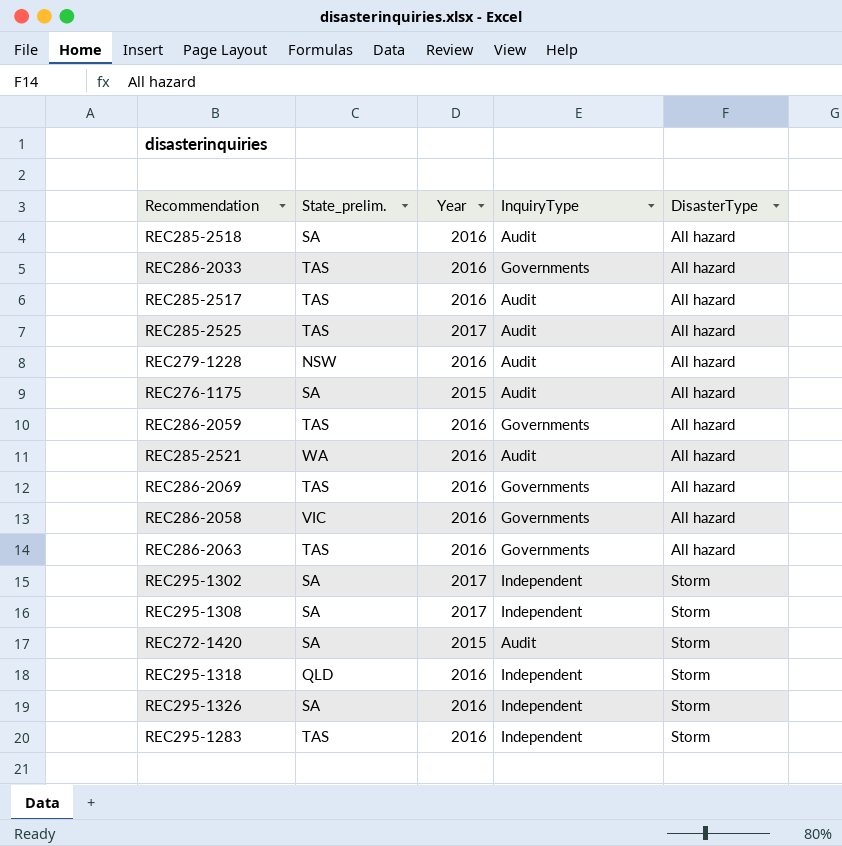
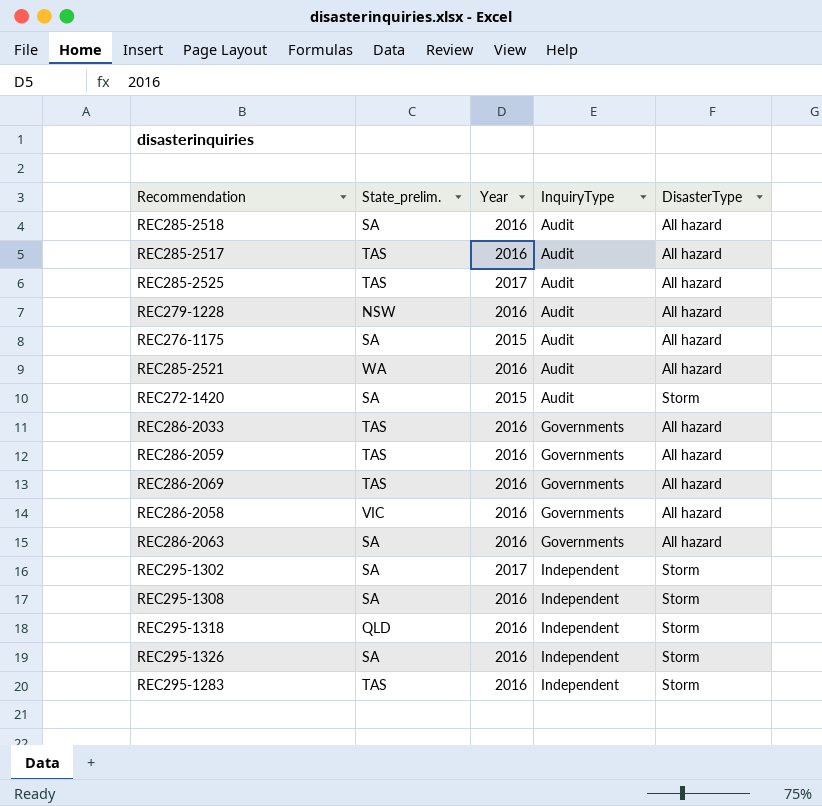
row order: DisasterType ascending -> InquiryType ascending
REC286-2063 | State_prelim.: TAS -> SA
REC295-1308 | Year: 2017 -> 2016

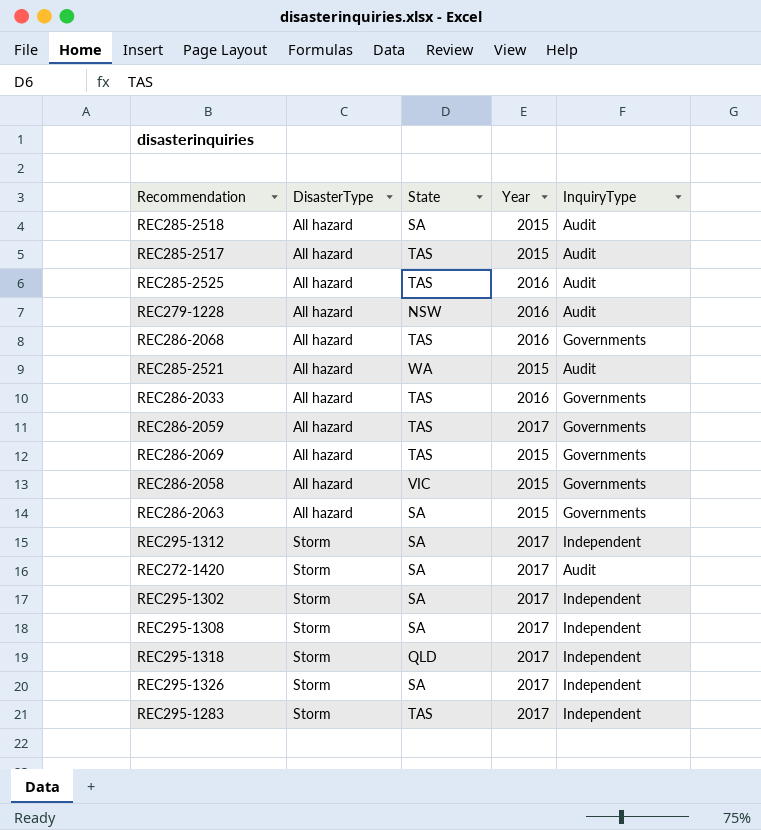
row order: InquiryType ascending -> DisasterType ascending
column DisasterType | position: 5 -> 2
column name: State_prelim. -> State
row REC276-1175: SA | 2015 | Audit | All hazard -> none
REC285-2518 | Year: 2016 -> 2015
REC285-2517 | Year: 2016 -> 2015
REC285-2525 | Year: 2017 -> 2016
row REC286-2068: none -> All hazard | TAS | 2016 | Governments
REC285-2521 | Year: 2016 -> 2015
REC286-2059 | Year: 2016 -> 2017
REC286-2069 | Year: 2016 -> 2015
REC286-2058 | Year: 2016 -> 2015
REC286-2063 | Year: 2016 -> 2015
row REC295-1312: none -> Storm | SA | 2017 | Independent
REC272-1420 | Year: 2015 -> 2017
REC295-1308 | Year: 2016 -> 2017
REC295-1318 | Year: 2016 -> 2017
REC295-1326 | Year: 2016 -> 2017
REC295-1283 | Year: 2016 -> 2017

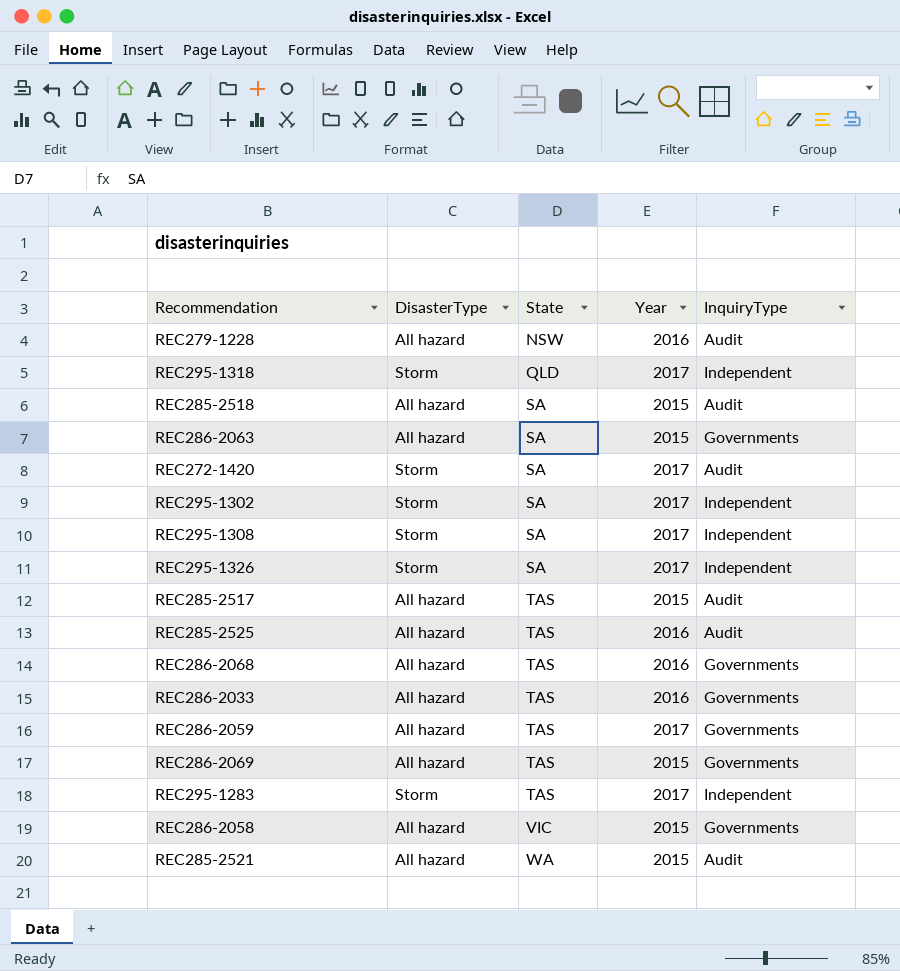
row order: DisasterType ascending -> State ascending
row REC295-1312: Storm | SA | 2017 | Independent -> none

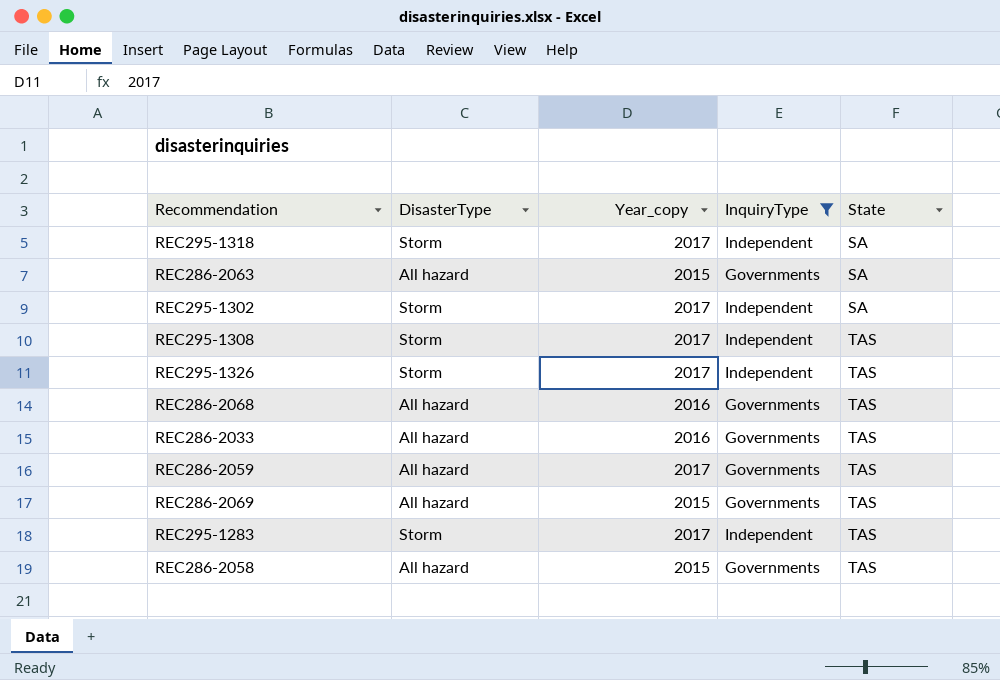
filter: none -> InquiryType != Audit
column name: Year -> Year_copy
column State | position: 3 -> 5
REC295-1318 | State: QLD -> SA
REC295-1308 | State: SA -> TAS
REC295-1326 | State: SA -> TAS
REC286-2058 | State: VIC -> TAS

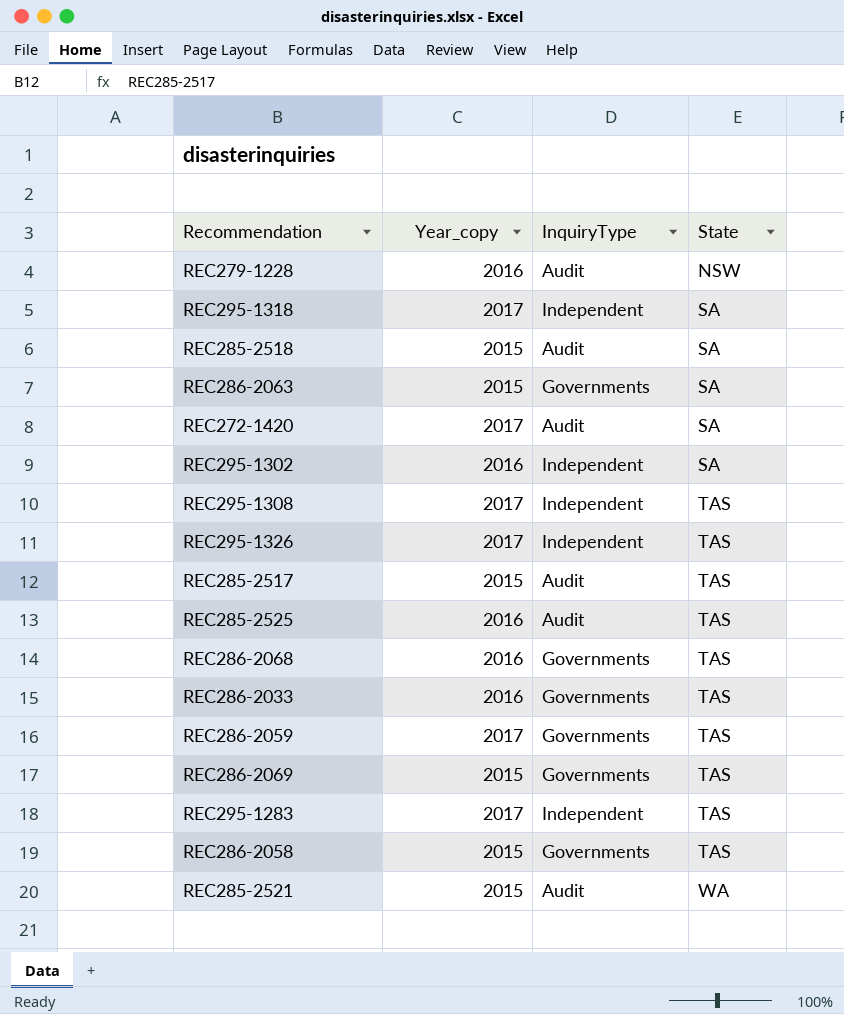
filter: InquiryType != Audit -> none
column DisasterType | position: 2 -> none
REC295-1302 | Year_copy: 2017 -> 2016

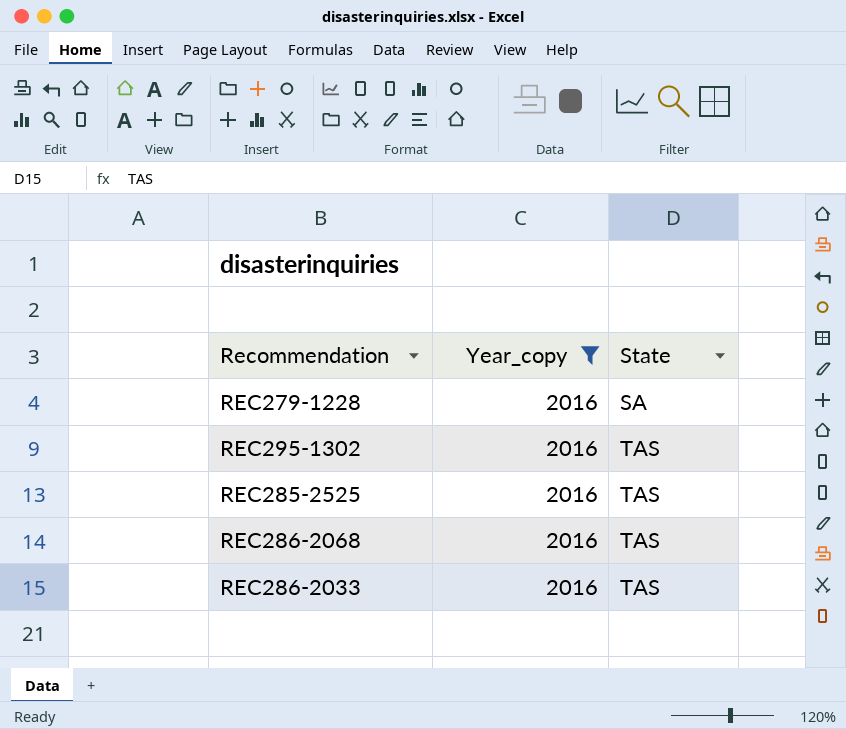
filter: none -> Year_copy = 2016
column InquiryType | position: 3 -> none
REC279-1228 | State: NSW -> SA
REC295-1302 | State: SA -> TAS

